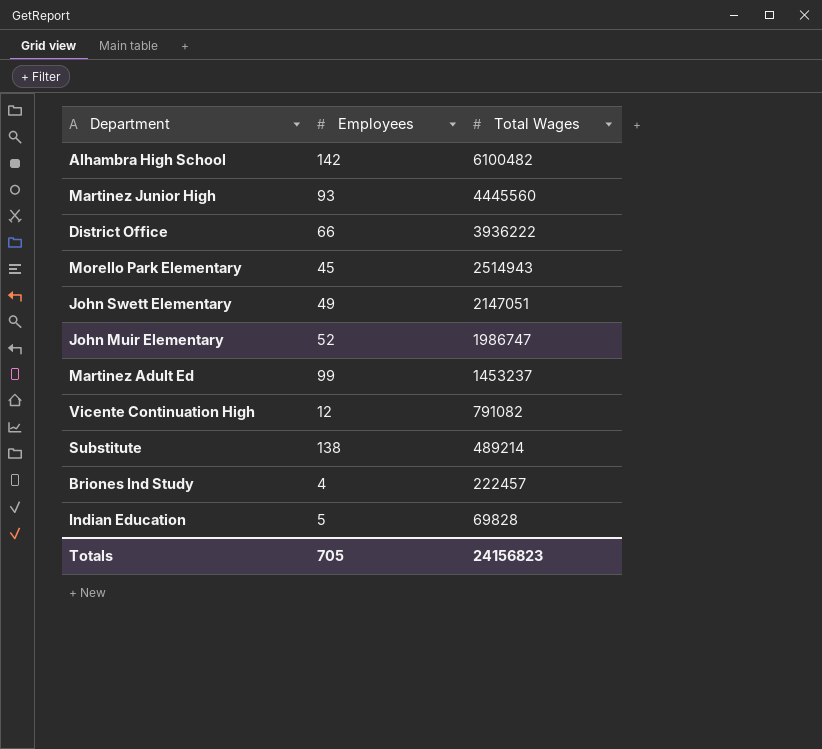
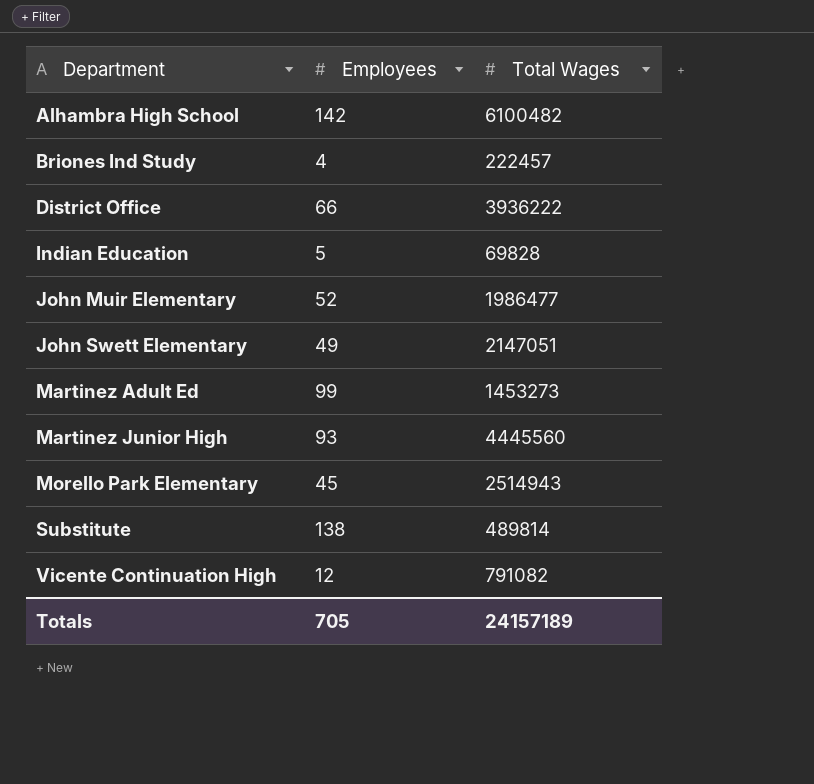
row order: Total Wages descending -> Department ascending
John Muir Elementary | Total Wages: 1986747 -> 1986477
Martinez Adult Ed | Total Wages: 1453237 -> 1453273
Substitute | Total Wages: 489214 -> 489814
Totals | Total Wages: 24156823 -> 24157189

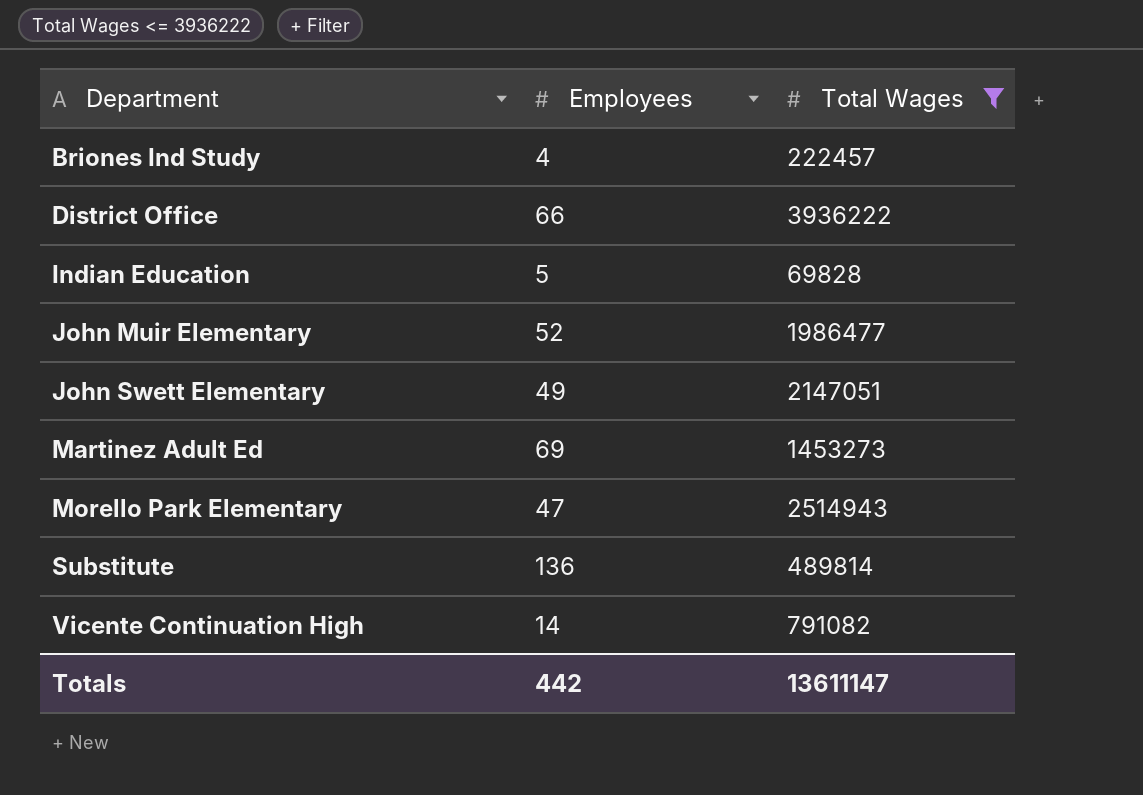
filter: none -> Total Wages <= 3936222
Martinez Adult Ed | Employees: 99 -> 69
Morello Park Elementary | Employees: 45 -> 47
Substitute | Employees: 138 -> 136
Vicente Continuation High | Employees: 12 -> 14
Totals | Employees: 705 -> 442
Totals | Total Wages: 24157189 -> 13611147

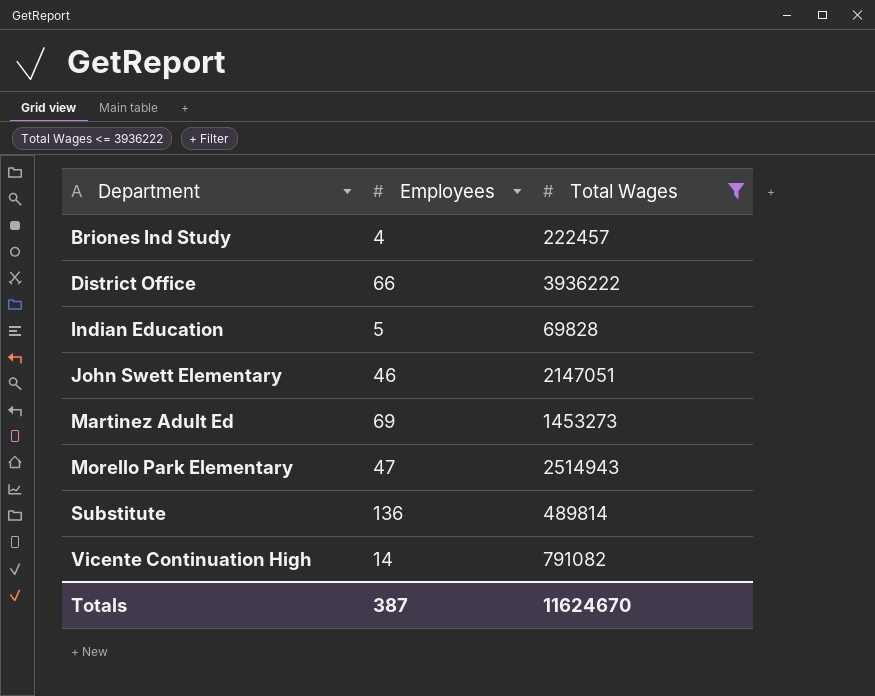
row John Muir Elementary: 52 | 1986477 -> none
John Swett Elementary | Employees: 49 -> 46
Totals | Employees: 442 -> 387
Totals | Total Wages: 13611147 -> 11624670

